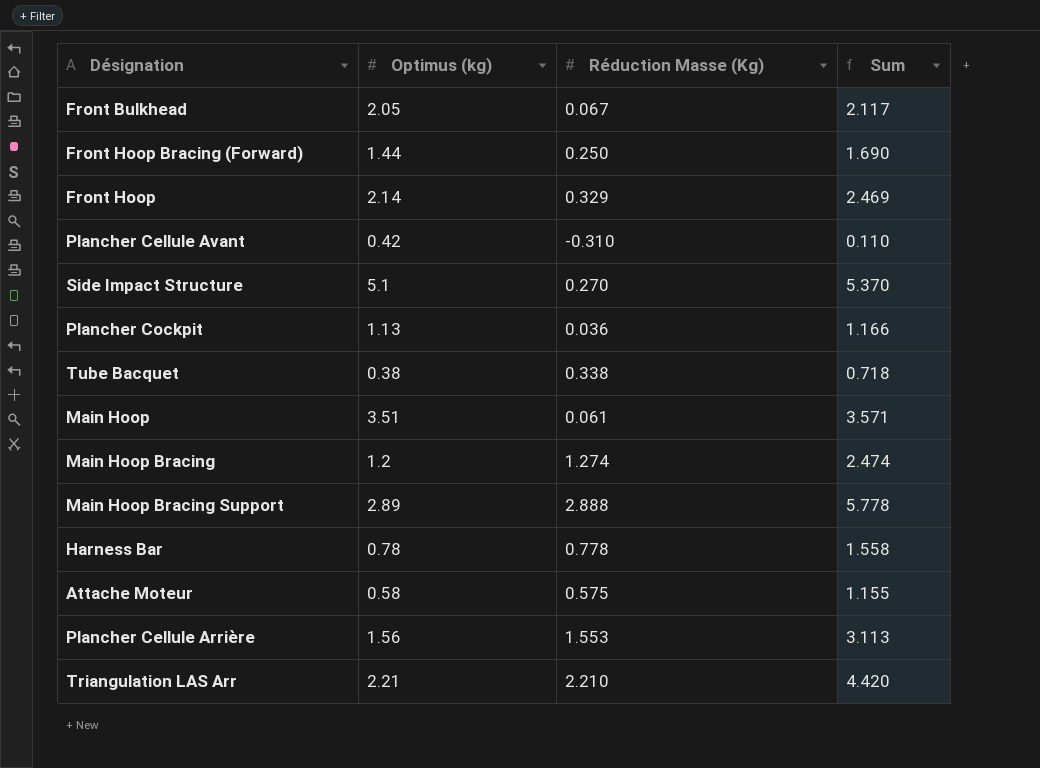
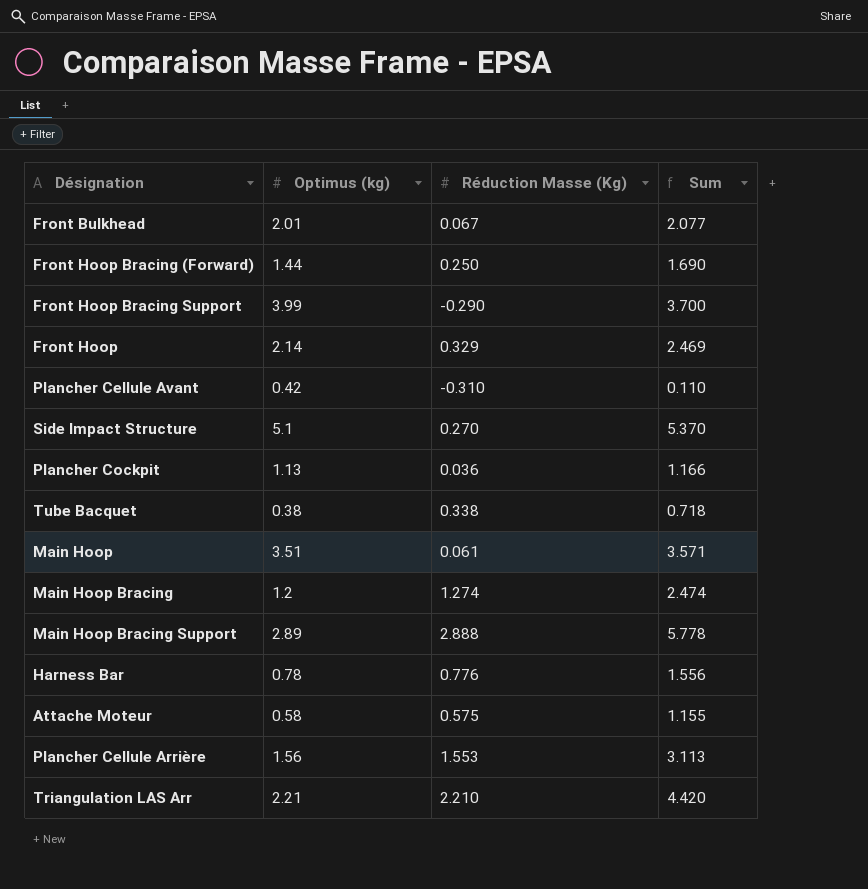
Front Bulkhead | Optimus (kg): 2.05 -> 2.01
Front Bulkhead | Sum: 2.117 -> 2.077
row Front Hoop Bracing Support: none -> 3.99 | -0.290 | 3.700
Harness Bar | Réduction Masse (Kg): 0.778 -> 0.776
Harness Bar | Sum: 1.558 -> 1.556

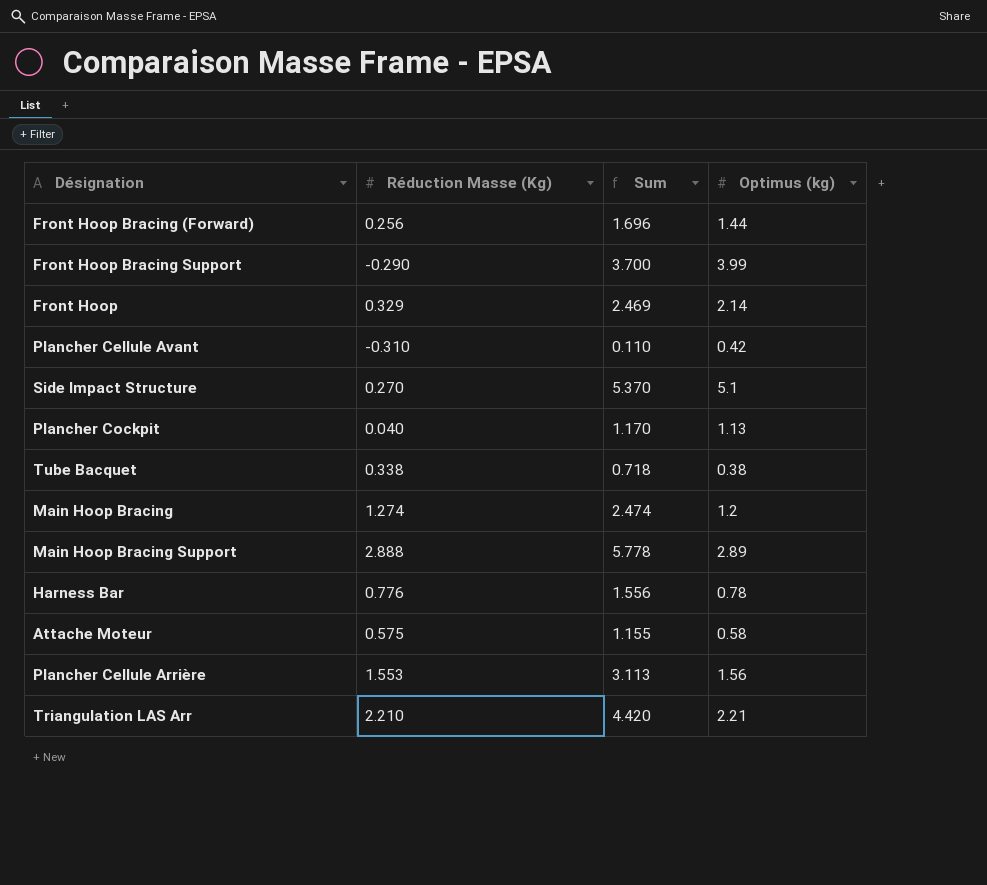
column Optimus (kg) | position: 2 -> 4
row Front Bulkhead: 2.01 | 0.067 | 2.077 -> none
row Main Hoop: 3.51 | 0.061 | 3.571 -> none
Front Hoop Bracing (Forward) | Réduction Masse (Kg): 0.250 -> 0.256
Front Hoop Bracing (Forward) | Sum: 1.690 -> 1.696
Plancher Cockpit | Réduction Masse (Kg): 0.036 -> 0.040
Plancher Cockpit | Sum: 1.166 -> 1.170

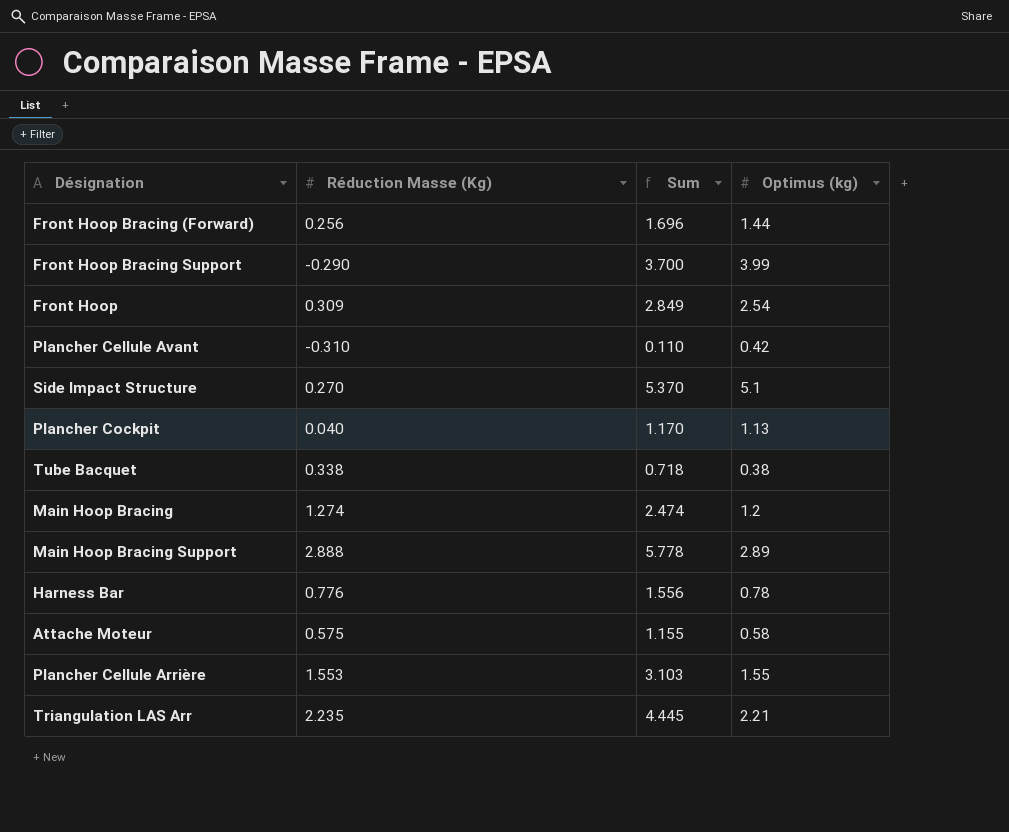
Front Hoop | Réduction Masse (Kg): 0.329 -> 0.309
Front Hoop | Sum: 2.469 -> 2.849
Front Hoop | Optimus (kg): 2.14 -> 2.54
Plancher Cellule Arrière | Sum: 3.113 -> 3.103
Plancher Cellule Arrière | Optimus (kg): 1.56 -> 1.55
Triangulation LAS Arr | Réduction Masse (Kg): 2.210 -> 2.235
Triangulation LAS Arr | Sum: 4.420 -> 4.445

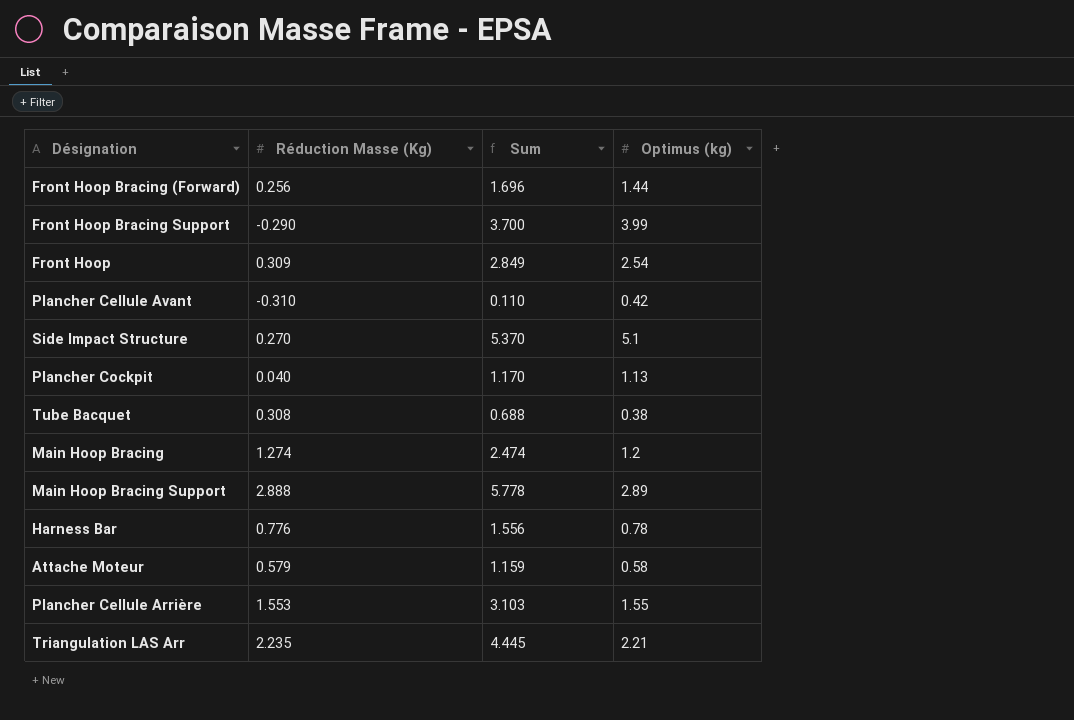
Tube Bacquet | Réduction Masse (Kg): 0.338 -> 0.308
Tube Bacquet | Sum: 0.718 -> 0.688
Attache Moteur | Réduction Masse (Kg): 0.575 -> 0.579
Attache Moteur | Sum: 1.155 -> 1.159

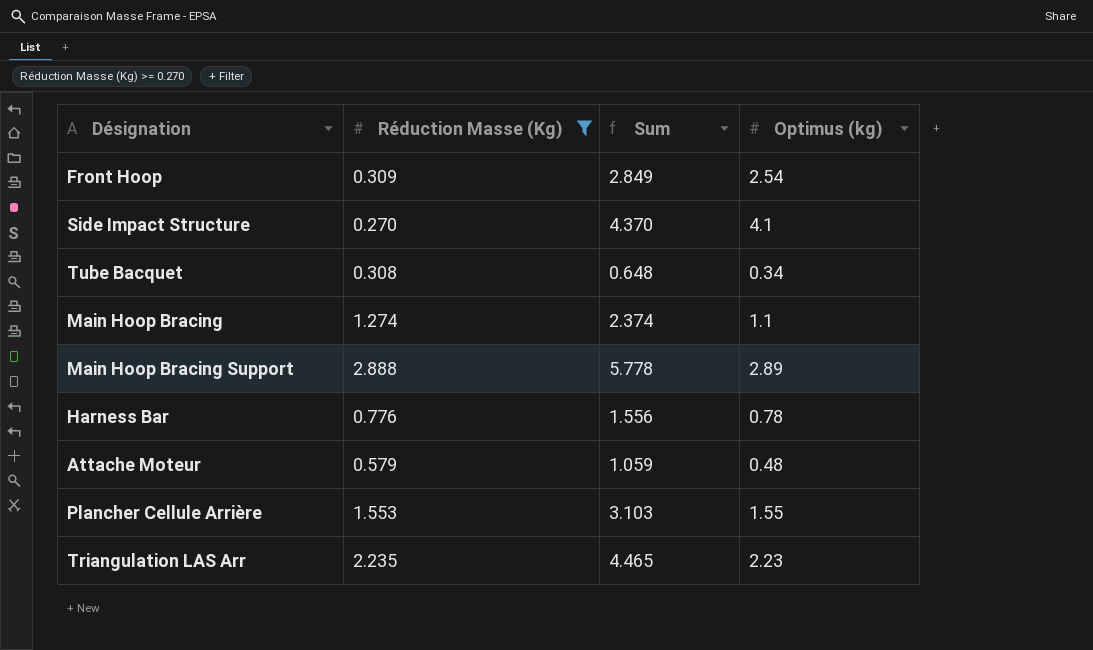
filter: none -> Réduction Masse (Kg) >= 0.270
Side Impact Structure | Sum: 5.370 -> 4.370
Side Impact Structure | Optimus (kg): 5.1 -> 4.1
Tube Bacquet | Sum: 0.688 -> 0.648
Tube Bacquet | Optimus (kg): 0.38 -> 0.34
Main Hoop Bracing | Sum: 2.474 -> 2.374
Main Hoop Bracing | Optimus (kg): 1.2 -> 1.1
Attache Moteur | Sum: 1.159 -> 1.059
Attache Moteur | Optimus (kg): 0.58 -> 0.48
Triangulation LAS Arr | Sum: 4.445 -> 4.465
Triangulation LAS Arr | Optimus (kg): 2.21 -> 2.23

